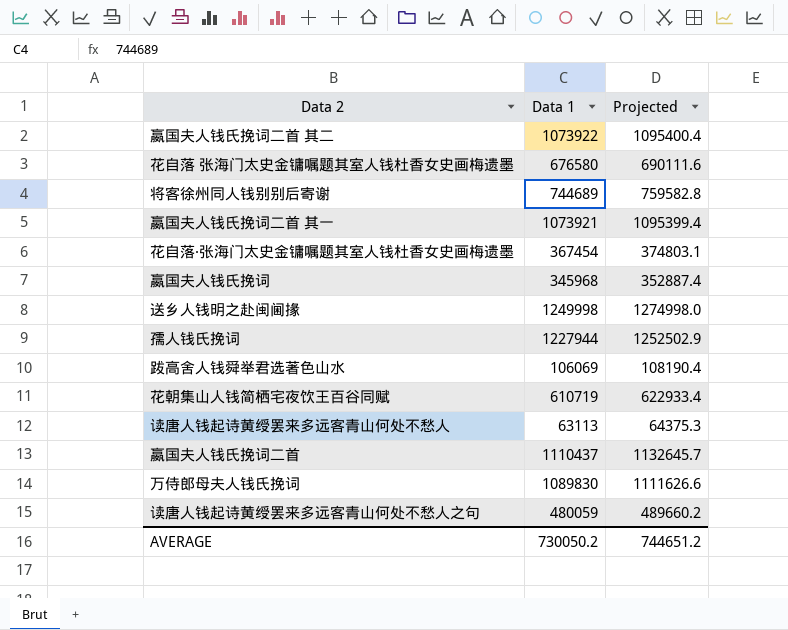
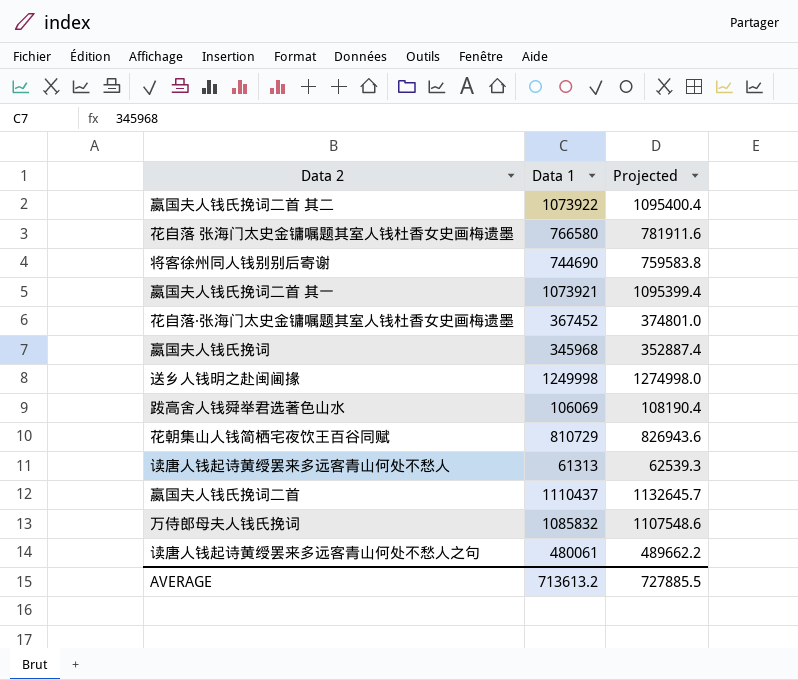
row 孺人钱氏挽词: 1227944 | 1252502.9 -> none
花自落 张海门太史金镛嘱题其室人钱杜香女史画梅遗墨 | Data 1: 676580 -> 766580
花自落 张海门太史金镛嘱题其室人钱杜香女史画梅遗墨 | Projected: 690111.6 -> 781911.6
将客徐州同人钱别别后寄谢 | Data 1: 744689 -> 744690
将客徐州同人钱别别后寄谢 | Projected: 759582.8 -> 759583.8
花自落·张海门太史金镛嘱题其室人钱杜香女史画梅遗墨 | Data 1: 367454 -> 367452
花自落·张海门太史金镛嘱题其室人钱杜香女史画梅遗墨 | Projected: 374803.1 -> 374801.0
花朝集山人钱简栖宅夜饮王百谷同赋 | Data 1: 610719 -> 810729
花朝集山人钱简栖宅夜饮王百谷同赋 | Projected: 622933.4 -> 826943.6
读唐人钱起诗黄绶罢来多远客青山何处不愁人 | Data 1: 63113 -> 61313
读唐人钱起诗黄绶罢来多远客青山何处不愁人 | Projected: 64375.3 -> 62539.3
万侍郎母夫人钱氏挽词 | Data 1: 1089830 -> 1085832
万侍郎母夫人钱氏挽词 | Projected: 1111626.6 -> 1107548.6
读唐人钱起诗黄绶罢来多远客青山何处不愁人之句 | Data 1: 480059 -> 480061
读唐人钱起诗黄绶罢来多远客青山何处不愁人之句 | Projected: 489660.2 -> 489662.2
AVERAGE | Data 1: 730050.2 -> 713613.2
AVERAGE | Projected: 744651.2 -> 727885.5

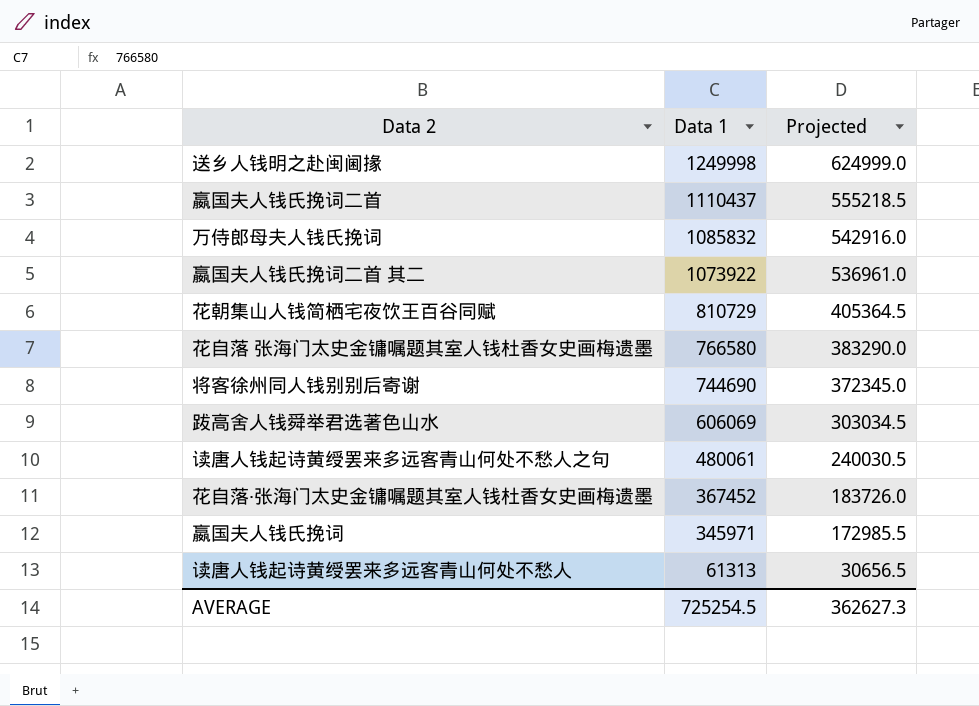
row order: none -> Data 1 descending
column Projected | formula: [Data 1] * 1.02 -> [Data 1] * 0.5
row 嬴国夫人钱氏挽词二首 其一: 1073921 | 1095399.4 -> none
跋高舍人钱舜举君选著色山水 | Data 1: 106069 -> 606069
嬴国夫人钱氏挽词 | Data 1: 345968 -> 345971
AVERAGE | Data 1: 713613.2 -> 725254.5
AVERAGE | Projected: 727885.5 -> 362627.3

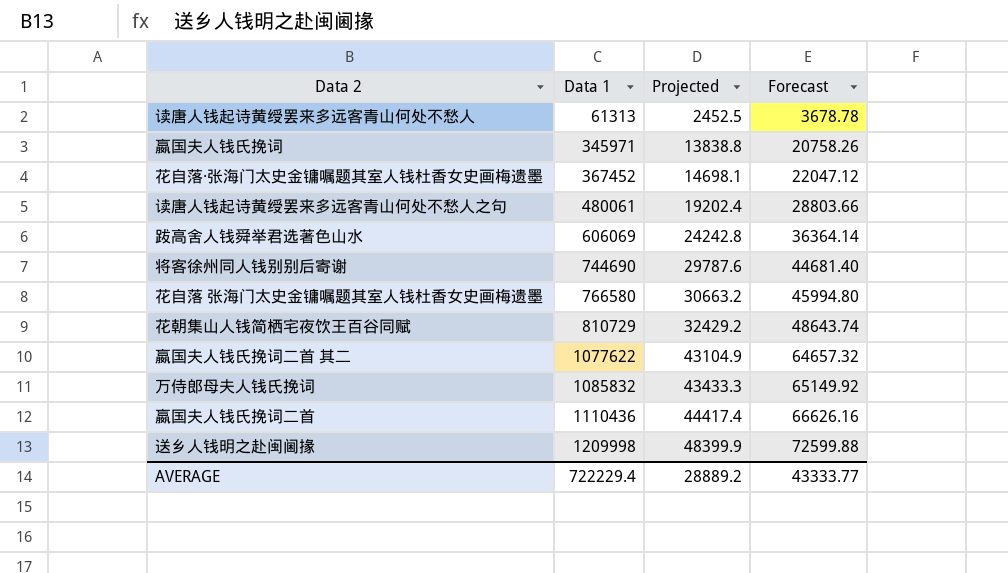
row order: Data 1 descending -> Data 1 ascending
column Projected | formula: [Data 1] * 0.5 -> [Data 1] * 0.04
column Forecast | formula: none -> [Data 1] * 0.06
嬴国夫人钱氏挽词二首 其二 | Data 1: 1073922 -> 1077622
嬴国夫人钱氏挽词二首 | Data 1: 1110437 -> 1110436
送乡人钱明之赴闽阃掾 | Data 1: 1249998 -> 1209998
AVERAGE | Data 1: 725254.5 -> 722229.4
AVERAGE | Projected: 362627.3 -> 28889.2

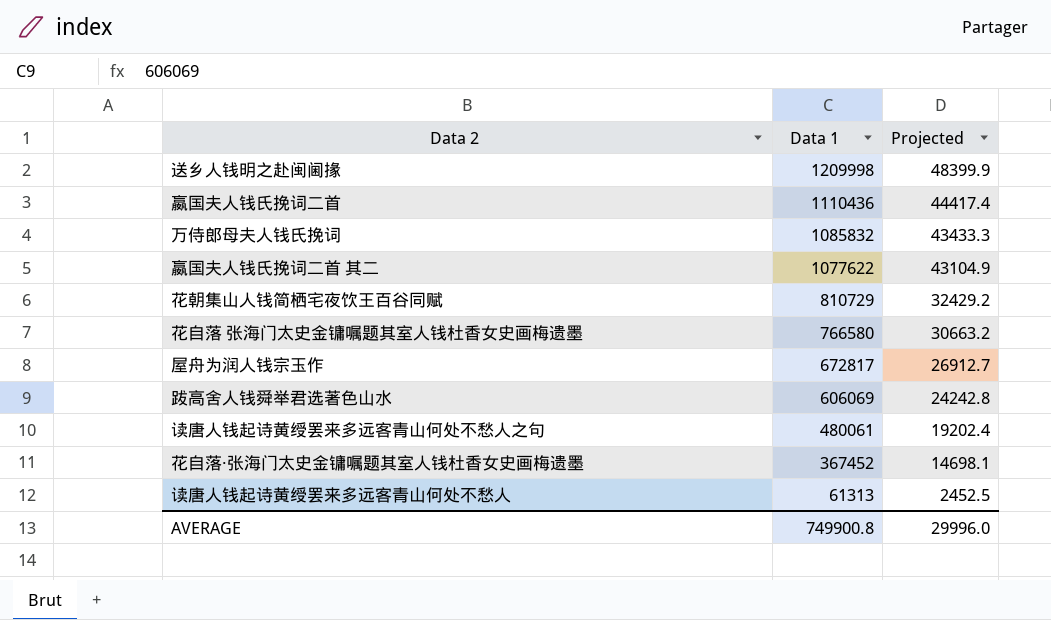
row order: Data 1 ascending -> Data 1 descending
column Forecast | formula: [Data 1] * 0.06 -> none
row 嬴国夫人钱氏挽词: 345971 | 13838.8 | 20758.26 -> none
row 将客徐州同人钱别别后寄谢: 744690 | 29787.6 | 44681.40 -> none
row 屋舟为润人钱宗玉作: none -> 672817 | 26912.7
AVERAGE | Data 1: 722229.4 -> 749900.8
AVERAGE | Projected: 28889.2 -> 29996.0

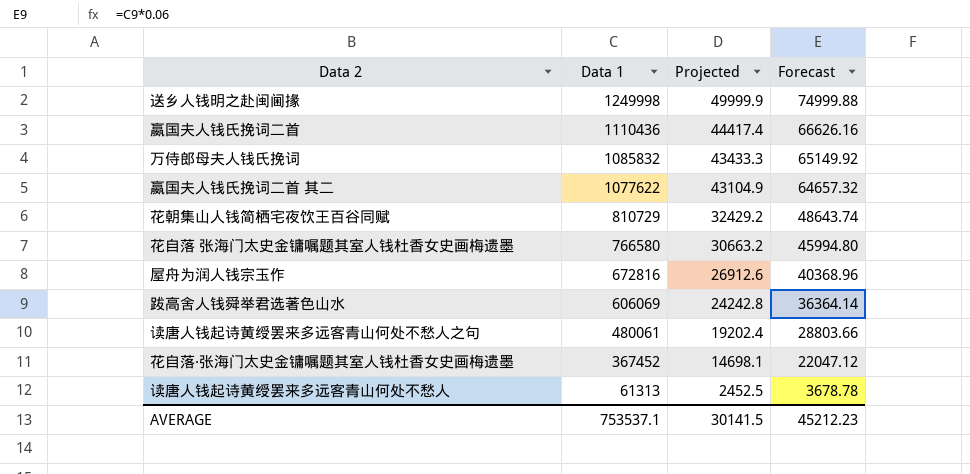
column Forecast | formula: none -> [Data 1] * 0.06
送乡人钱明之赴闽阃掾 | Data 1: 1209998 -> 1249998
送乡人钱明之赴闽阃掾 | Projected: 48399.9 -> 49999.9
屋舟为润人钱宗玉作 | Data 1: 672817 -> 672816
屋舟为润人钱宗玉作 | Projected: 26912.7 -> 26912.6
AVERAGE | Data 1: 749900.8 -> 753537.1
AVERAGE | Projected: 29996.0 -> 30141.5

